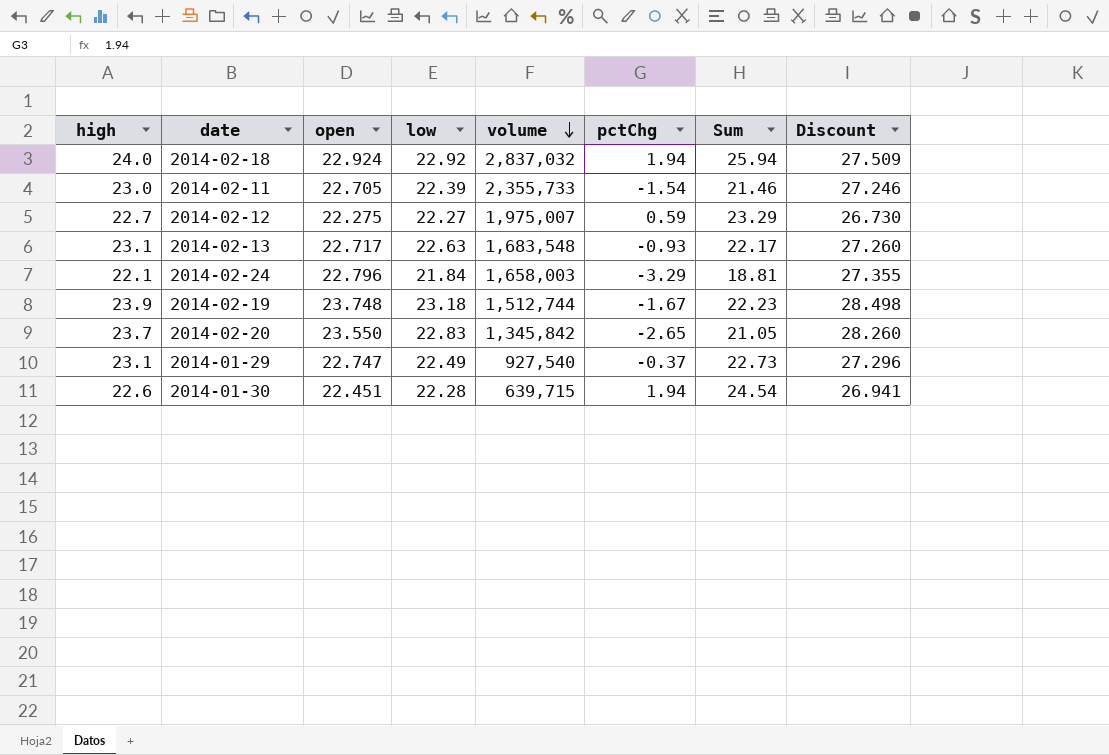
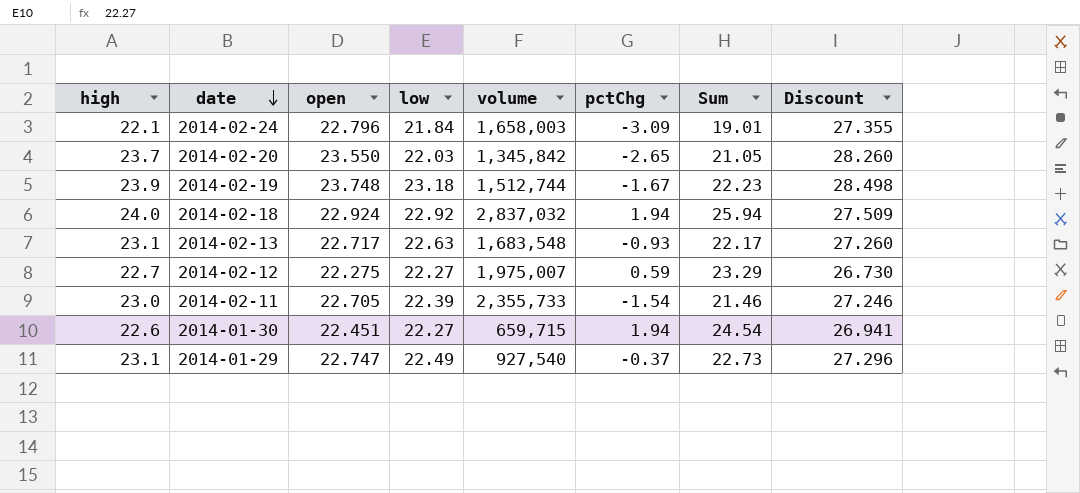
row order: volume descending -> date descending
2014-02-24 | pctChg: -3.29 -> -3.09
2014-02-24 | Sum: 18.81 -> 19.01
2014-02-20 | low: 22.83 -> 22.03
2014-01-30 | low: 22.28 -> 22.27
2014-01-30 | volume: 639,715 -> 659,715

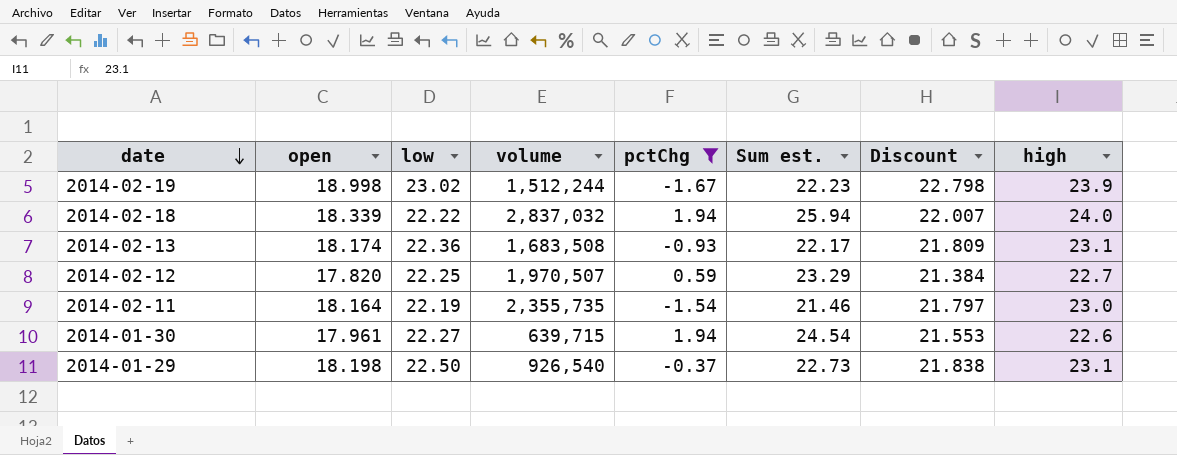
filter: none -> pctChg >= -1.67
column name: Sum -> Sum est.
column high | position: 1 -> 8
2014-02-19 | open: 23.748 -> 18.998
2014-02-19 | low: 23.18 -> 23.02
2014-02-19 | volume: 1,512,744 -> 1,512,244
2014-02-19 | Discount: 28.498 -> 22.798
2014-02-18 | open: 22.924 -> 18.339
2014-02-18 | low: 22.92 -> 22.22
2014-02-18 | Discount: 27.509 -> 22.007
2014-02-13 | open: 22.717 -> 18.174
2014-02-13 | low: 22.63 -> 22.36
2014-02-13 | volume: 1,683,548 -> 1,683,508
2014-02-13 | Discount: 27.260 -> 21.809
2014-02-12 | open: 22.275 -> 17.820
2014-02-12 | low: 22.27 -> 22.25
2014-02-12 | volume: 1,975,007 -> 1,970,507
2014-02-12 | Discount: 26.730 -> 21.384
2014-02-11 | open: 22.705 -> 18.164
2014-02-11 | low: 22.39 -> 22.19
2014-02-11 | volume: 2,355,733 -> 2,355,735
2014-02-11 | Discount: 27.246 -> 21.797
2014-01-30 | open: 22.451 -> 17.961
2014-01-30 | volume: 659,715 -> 639,715
2014-01-30 | Discount: 26.941 -> 21.553
2014-01-29 | open: 22.747 -> 18.198
2014-01-29 | low: 22.49 -> 22.50
2014-01-29 | volume: 927,540 -> 926,540
2014-01-29 | Discount: 27.296 -> 21.838

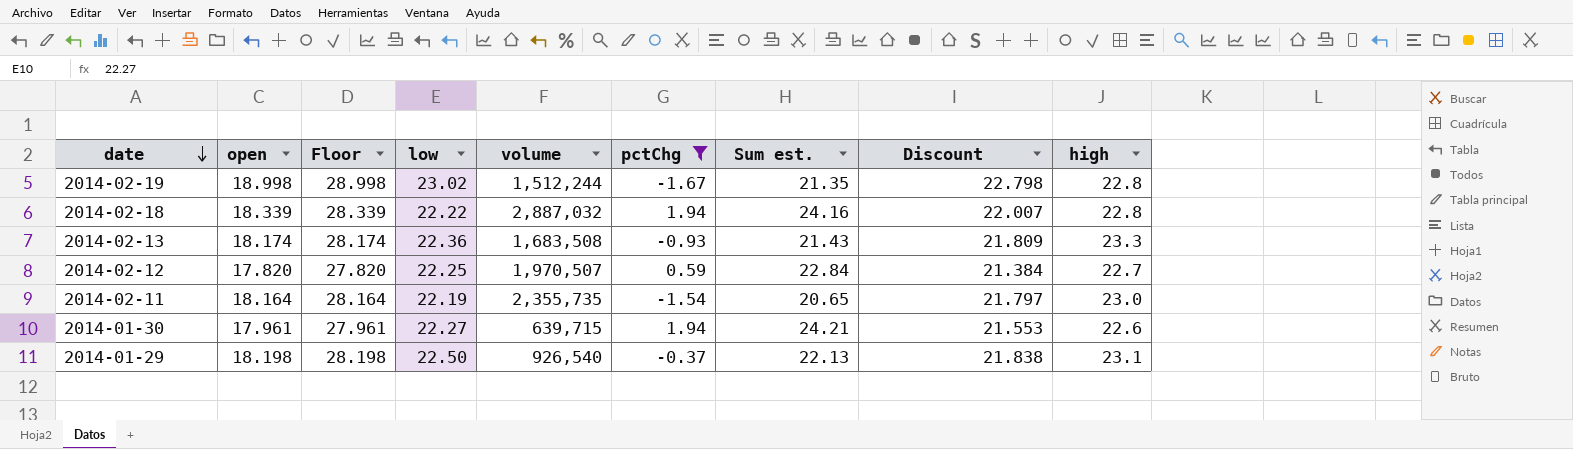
column Floor | formula: none -> [open] + 10
column Sum est. | formula: [pctChg] + [high] -> [low] + [pctChg]
2014-02-19 | high: 23.9 -> 22.8
2014-02-18 | volume: 2,837,032 -> 2,887,032
2014-02-18 | high: 24.0 -> 22.8
2014-02-13 | high: 23.1 -> 23.3

